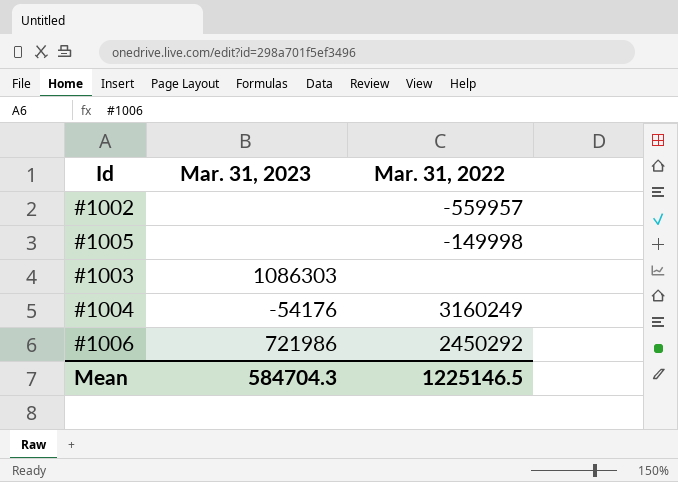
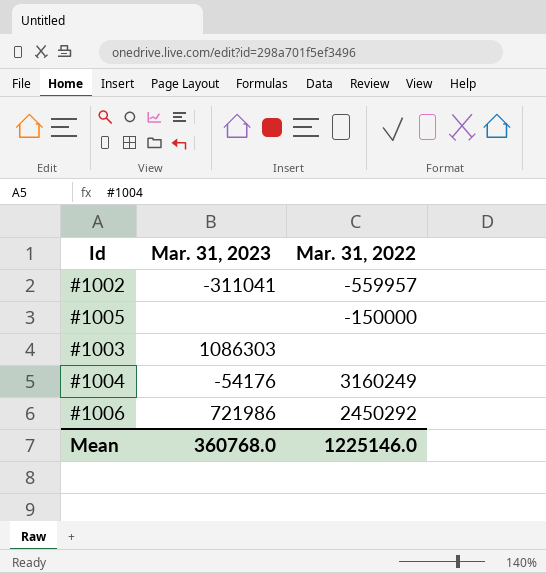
#1002 | Mar. 31, 2023: none -> -311041
#1005 | Mar. 31, 2022: -149998 -> -150000
Mean | Mar. 31, 2023: 584704.3 -> 360768.0
Mean | Mar. 31, 2022: 1225146.5 -> 1225146.0

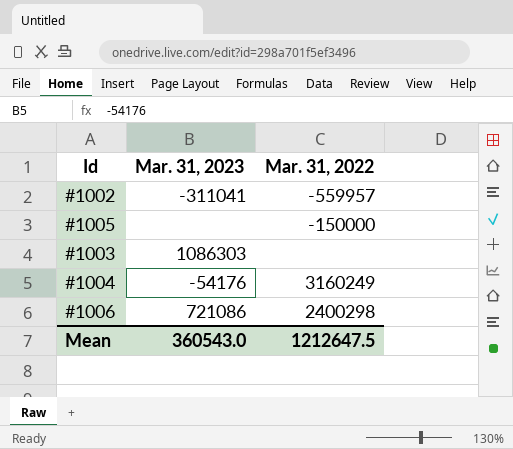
#1006 | Mar. 31, 2023: 721986 -> 721086
#1006 | Mar. 31, 2022: 2450292 -> 2400298
Mean | Mar. 31, 2023: 360768.0 -> 360543.0
Mean | Mar. 31, 2022: 1225146.0 -> 1212647.5

